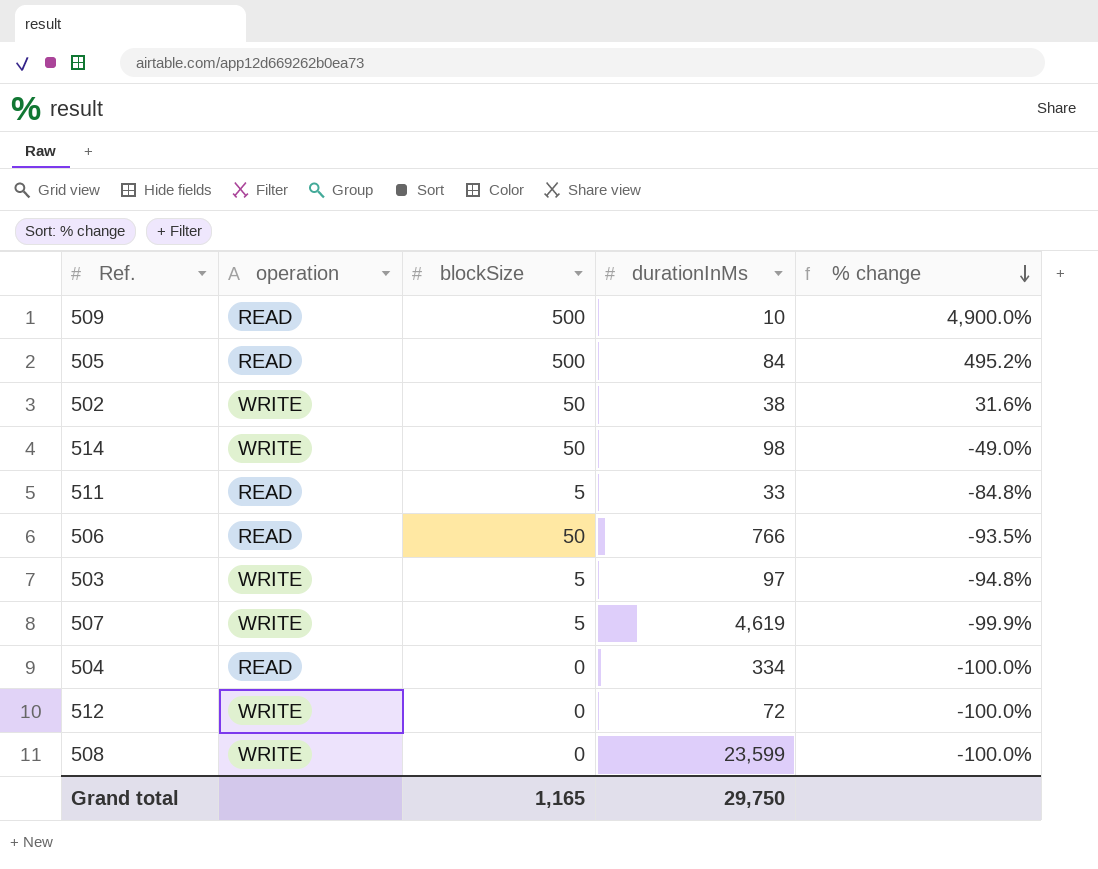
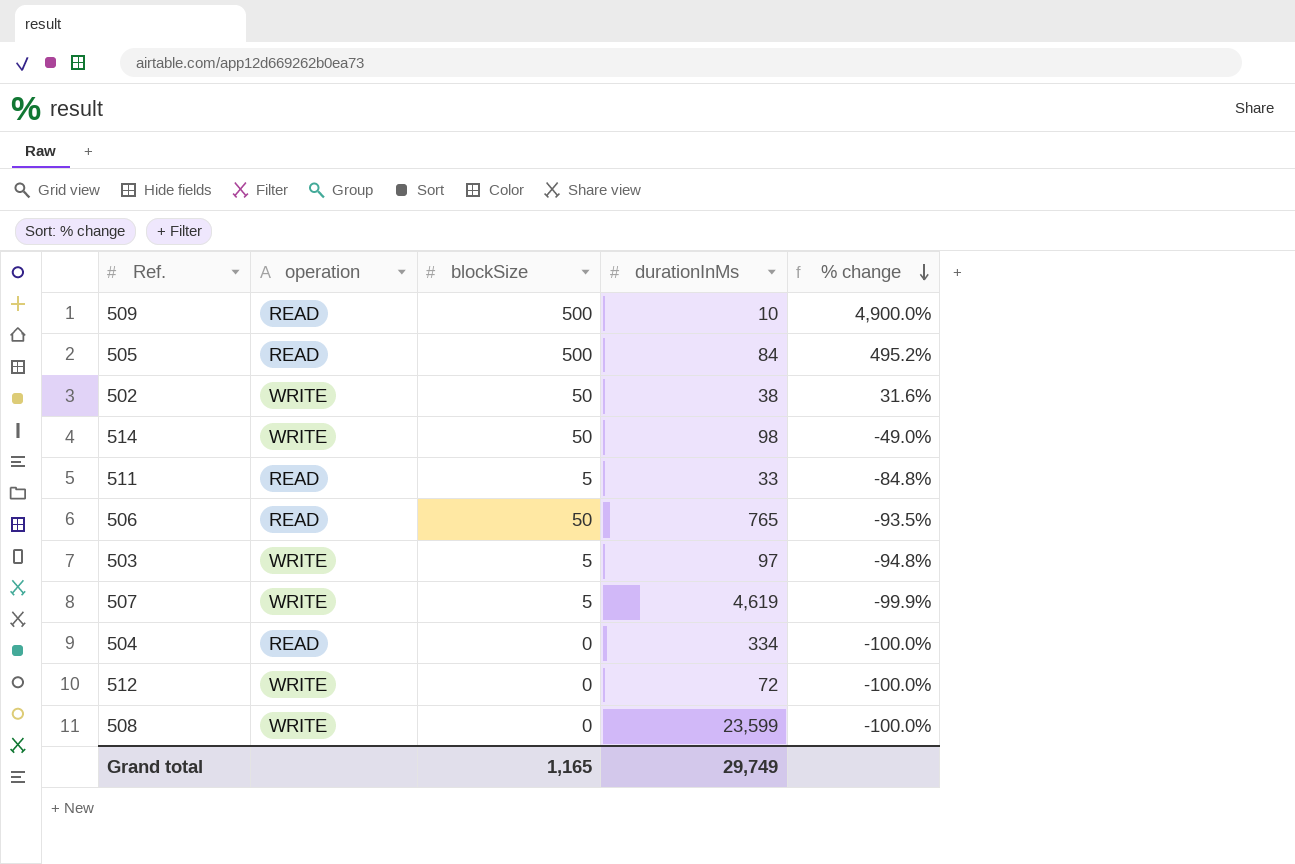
506 | durationInMs: 766 -> 765
Grand total | durationInMs: 29,750 -> 29,749

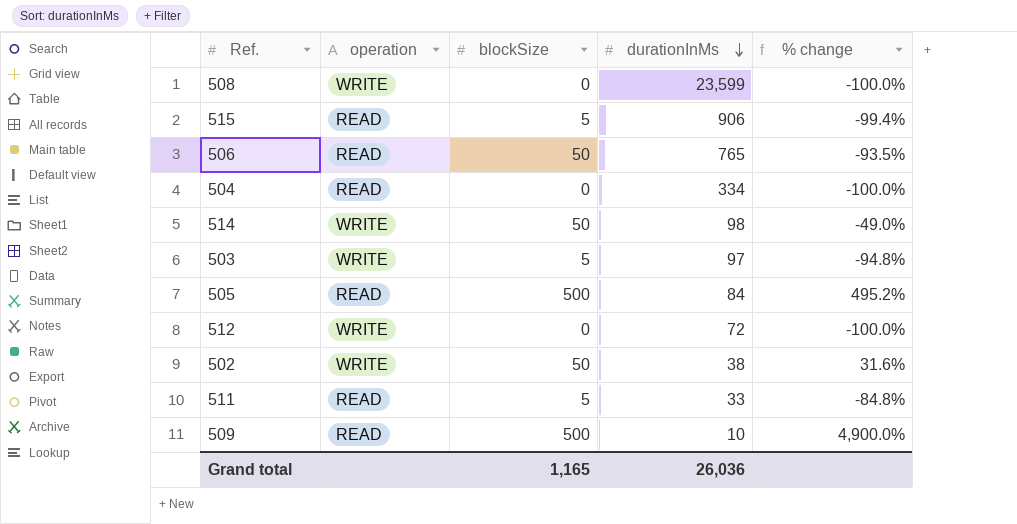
row order: % change descending -> durationInMs descending
row 507: WRITE | 5 | 4,619 | -99.9% -> none
row 515: none -> READ | 5 | 906 | -99.4%
Grand total | durationInMs: 29,749 -> 26,036

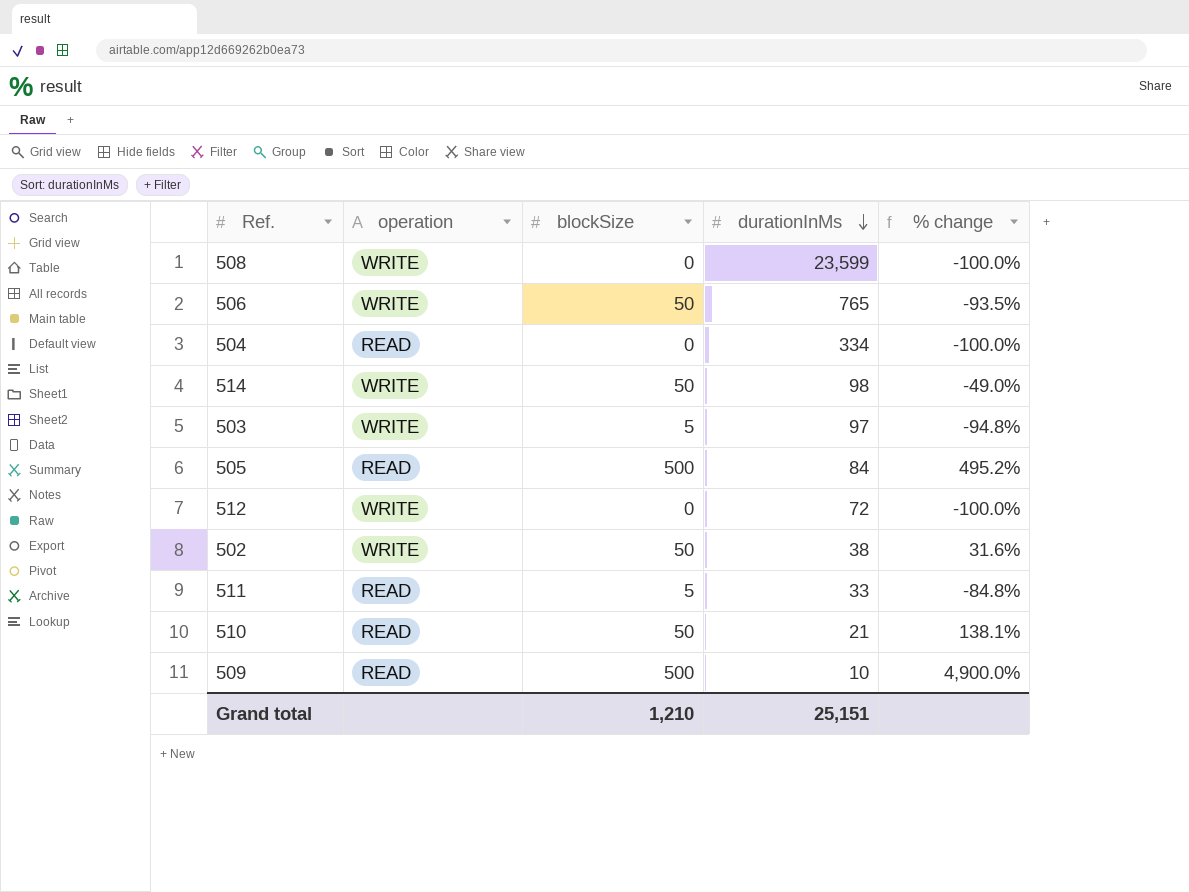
row 515: READ | 5 | 906 | -99.4% -> none
506 | operation: READ -> WRITE
row 510: none -> READ | 50 | 21 | 138.1%
Grand total | blockSize: 1,165 -> 1,210
Grand total | durationInMs: 26,036 -> 25,151

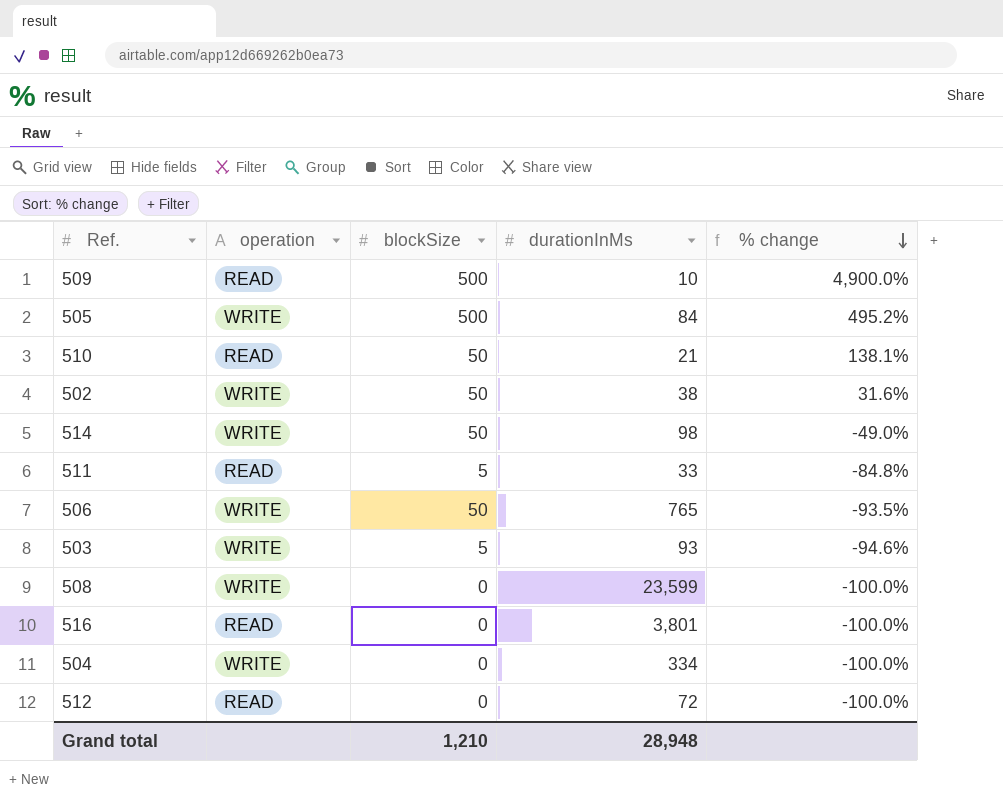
row order: durationInMs descending -> % change descending
505 | operation: READ -> WRITE
503 | durationInMs: 97 -> 93
503 | % change: -94.8% -> -94.6%
row 516: none -> READ | 0 | 3,801 | -100.0%
504 | operation: READ -> WRITE
512 | operation: WRITE -> READ
Grand total | durationInMs: 25,151 -> 28,948

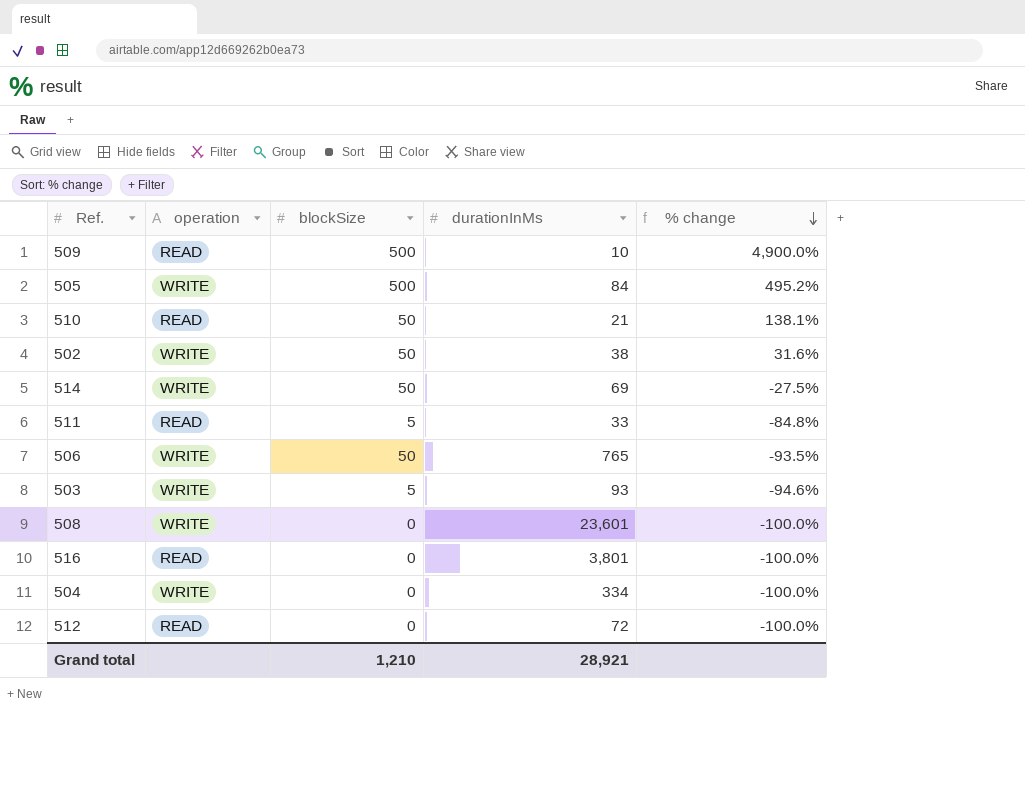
514 | durationInMs: 98 -> 69
514 | % change: -49.0% -> -27.5%
508 | durationInMs: 23,599 -> 23,601
Grand total | durationInMs: 28,948 -> 28,921

